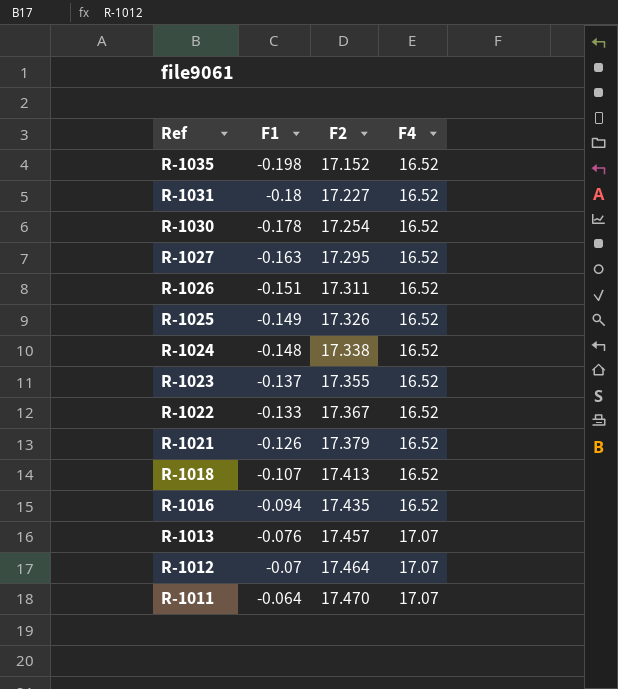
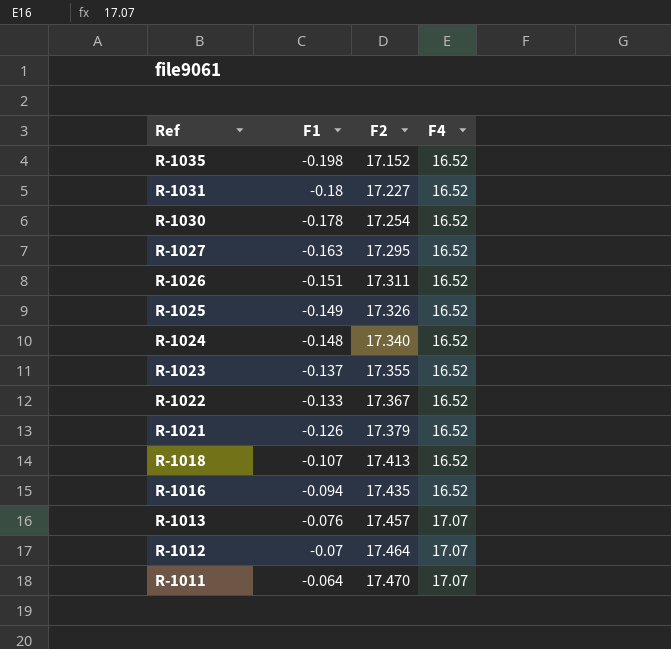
R-1024 | F2: 17.338 -> 17.340

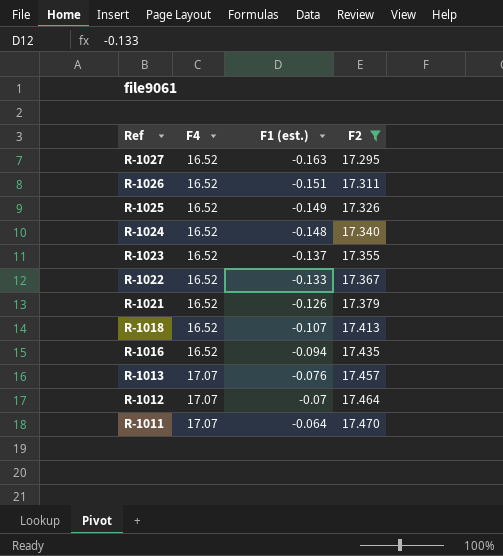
filter: none -> F2 >= 17.295
column F4 | position: 4 -> 2
column name: F1 -> F1 (est.)

